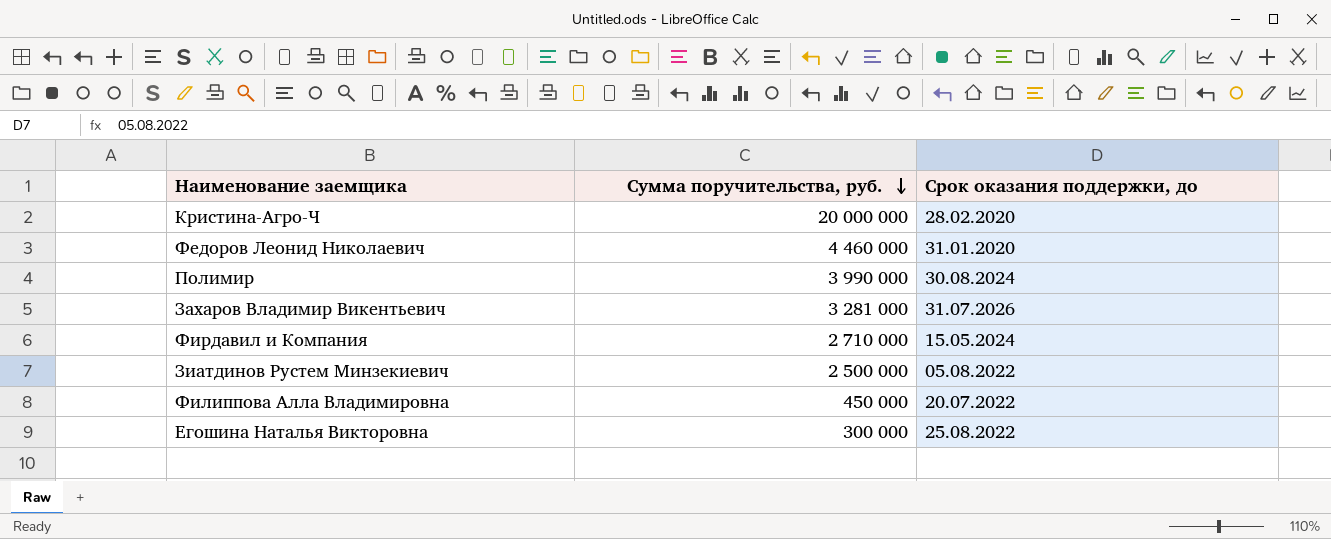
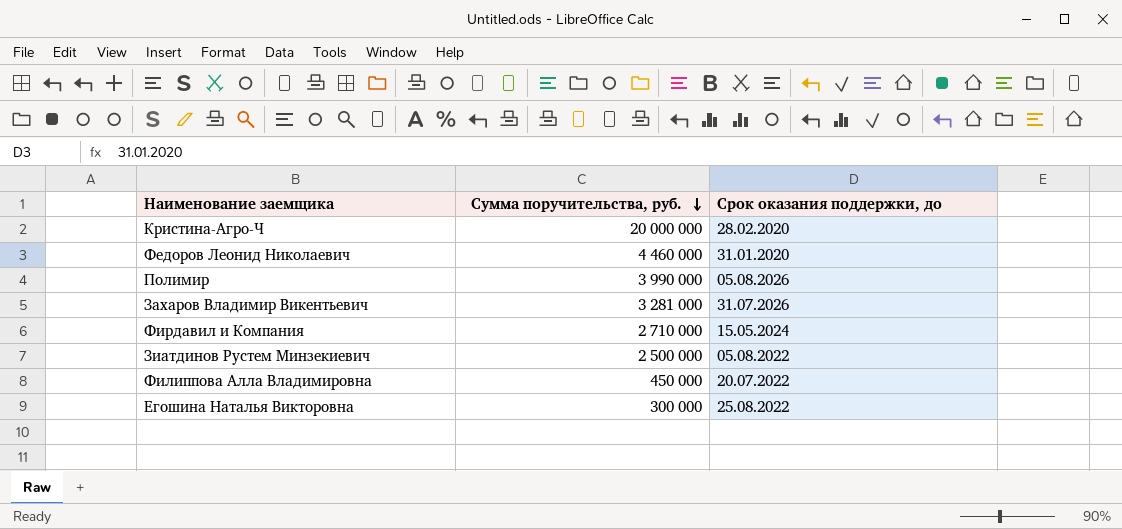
Полимир | Срок оказания поддержки, до: 30.08.2024 -> 05.08.2026

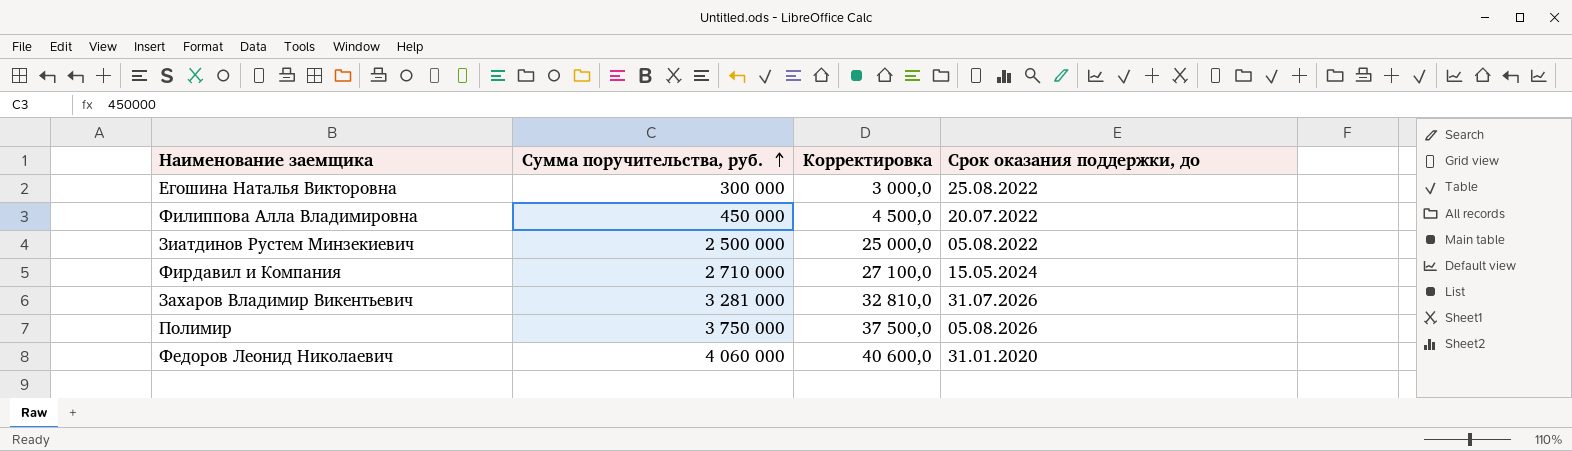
row order: Сумма поручительства, руб. descending -> Сумма поручительства, руб. ascending
column Корректировка | formula: none -> [Сумма поручительства, руб.] * 0,01
row Кристина-Агро-Ч: 20 000 000 | 28.02.2020 -> none
Полимир | Сумма поручительства, руб.: 3 990 000 -> 3 750 000
Федоров Леонид Николаевич | Сумма поручительства, руб.: 4 460 000 -> 4 060 000

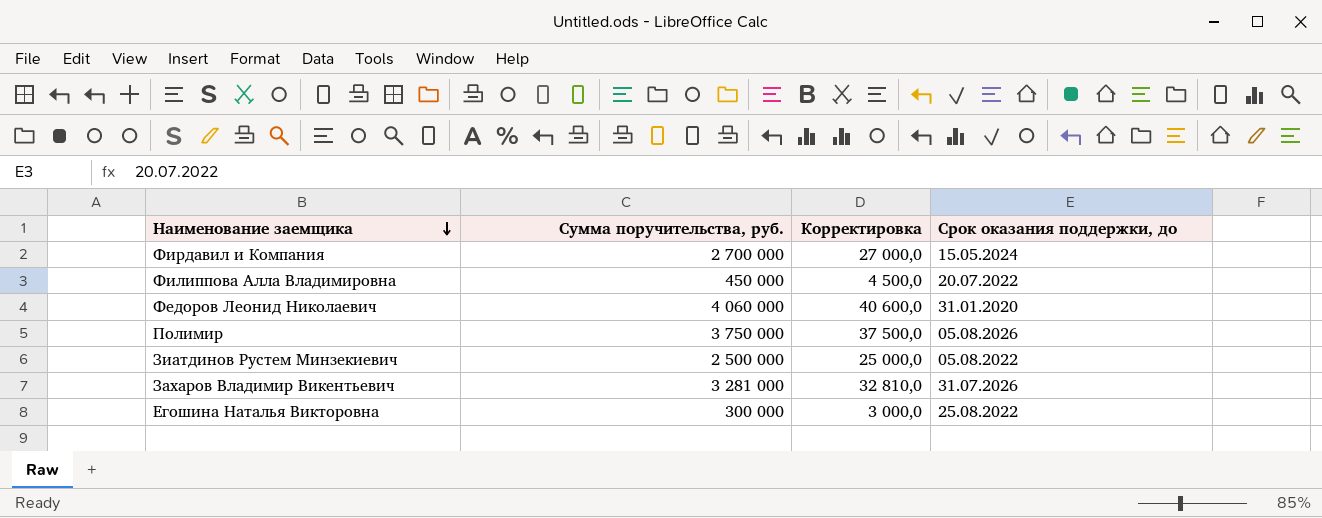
row order: Сумма поручительства, руб. ascending -> Наименование заемщика descending
Фирдавил и Компания | Сумма поручительства, руб.: 2 710 000 -> 2 700 000
Фирдавил и Компания | Корректировка: 27 100,0 -> 27 000,0

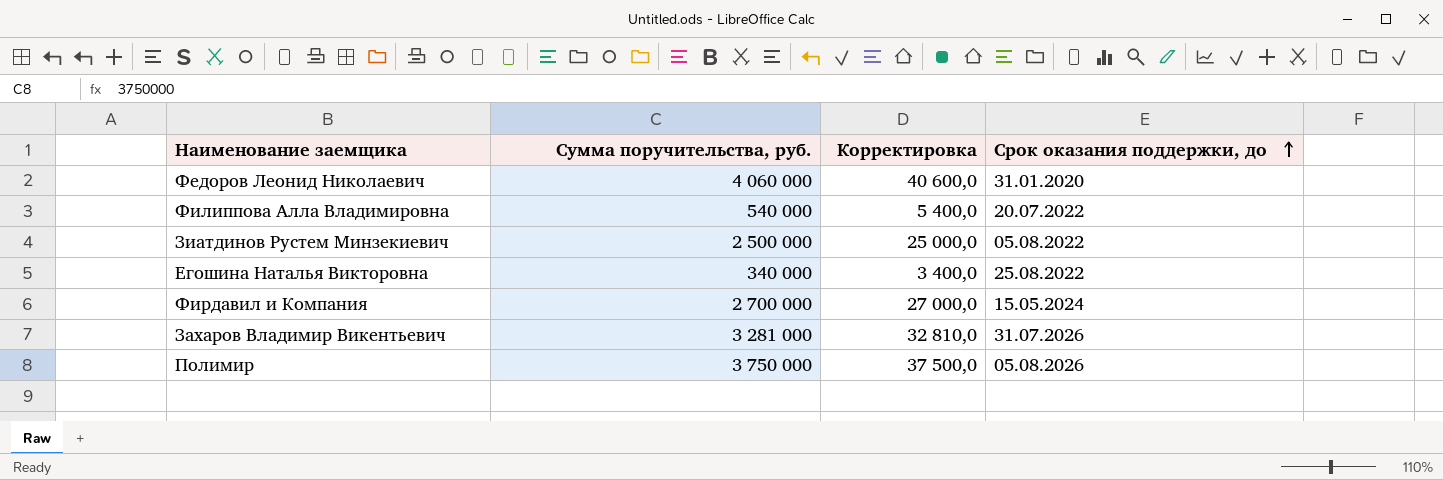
row order: Наименование заемщика descending -> Срок оказания поддержки, до ascending
Филиппова Алла Владимировна | Сумма поручительства, руб.: 450 000 -> 540 000
Филиппова Алла Владимировна | Корректировка: 4 500,0 -> 5 400,0
Егошина Наталья Викторовна | Сумма поручительства, руб.: 300 000 -> 340 000
Егошина Наталья Викторовна | Корректировка: 3 000,0 -> 3 400,0

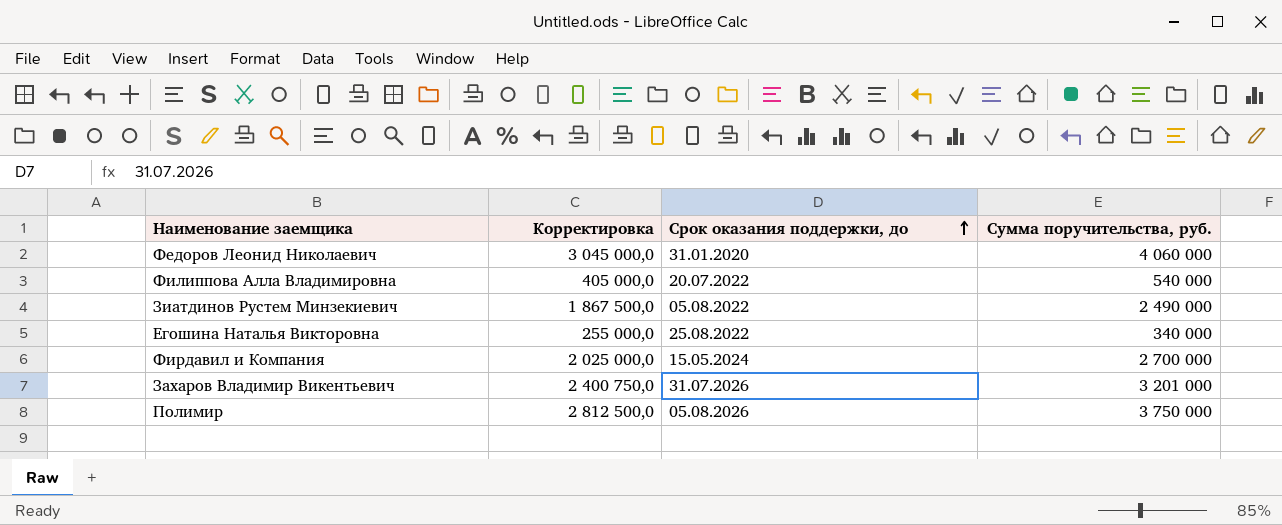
column Корректировка | formula: [Сумма поручительства, руб.] * 0,01 -> [Сумма поручительства, руб.] * 0,75
column Сумма поручительства, руб. | position: 2 -> 4
Зиатдинов Рустем Минзекиевич | Сумма поручительства, руб.: 2 500 000 -> 2 490 000
Захаров Владимир Викентьевич | Сумма поручительства, руб.: 3 281 000 -> 3 201 000

